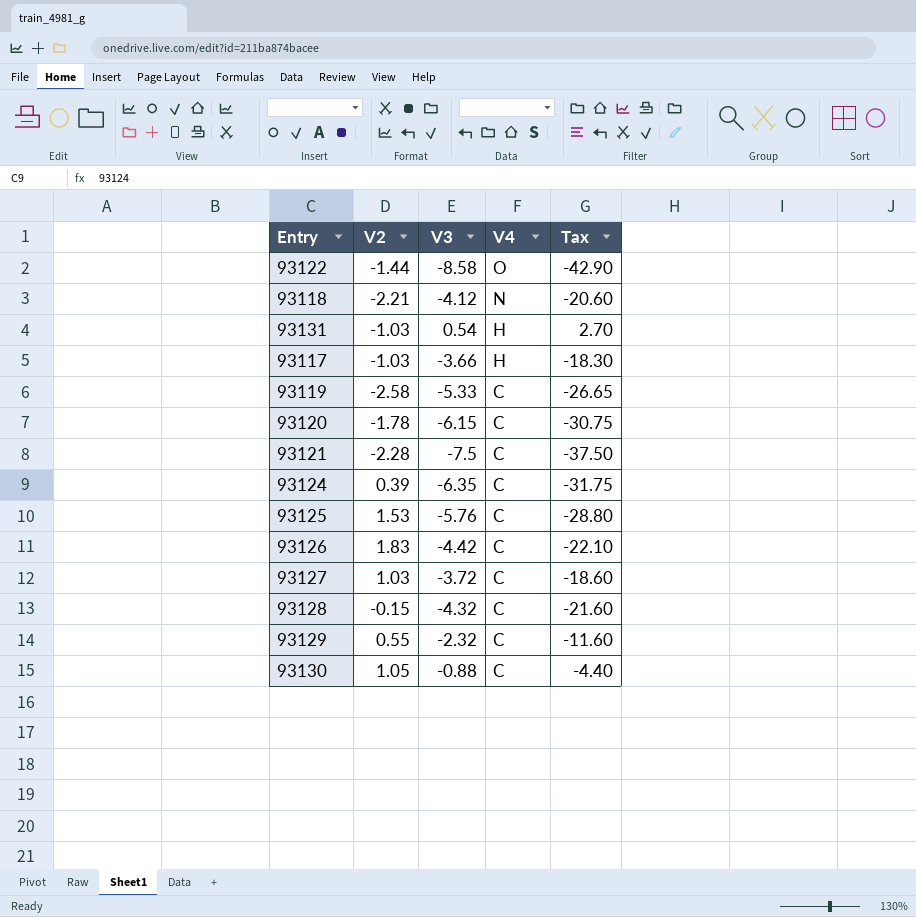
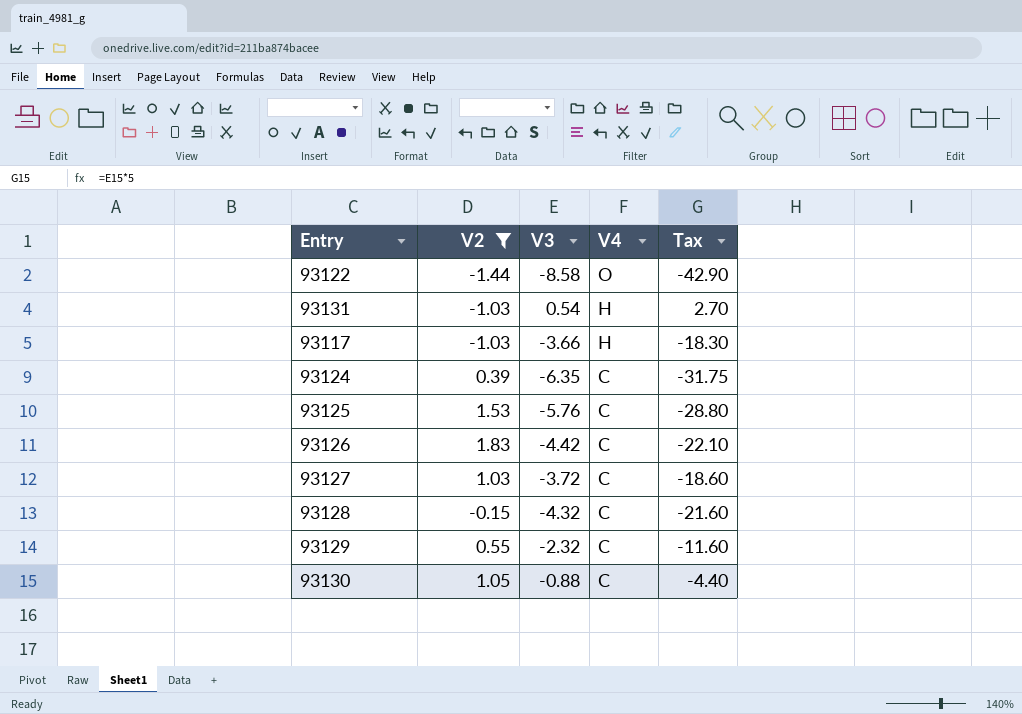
filter: none -> V2 >= -1.44

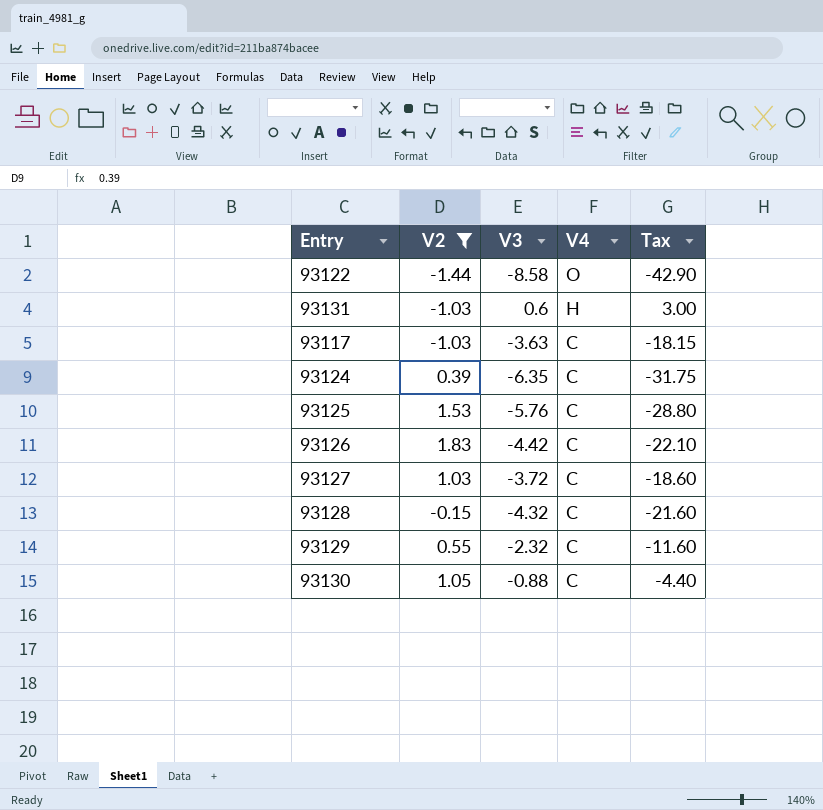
93131 | V3: 0.54 -> 0.6
93131 | Tax: 2.70 -> 3.00
93117 | V3: -3.66 -> -3.63
93117 | V4: H -> C
93117 | Tax: -18.30 -> -18.15

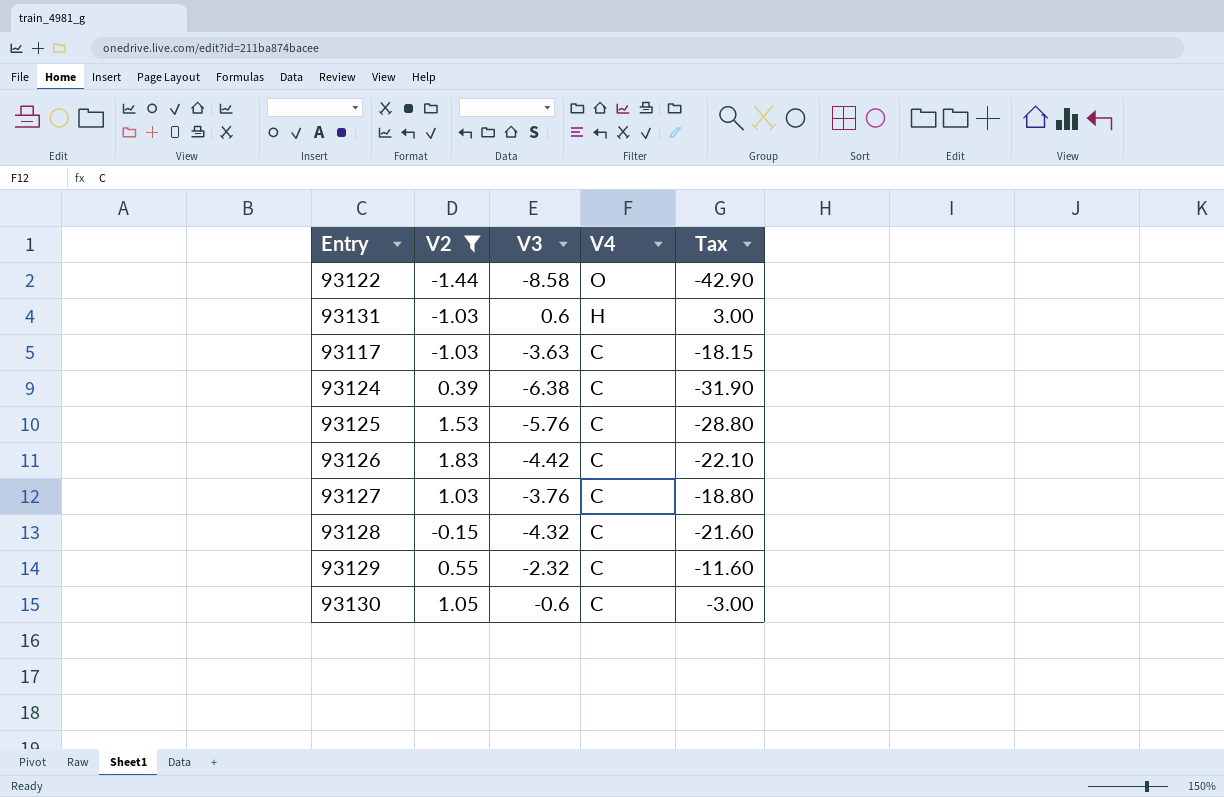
93124 | V3: -6.35 -> -6.38
93124 | Tax: -31.75 -> -31.90
93127 | V3: -3.72 -> -3.76
93127 | Tax: -18.60 -> -18.80
93130 | V3: -0.88 -> -0.6
93130 | Tax: -4.40 -> -3.00

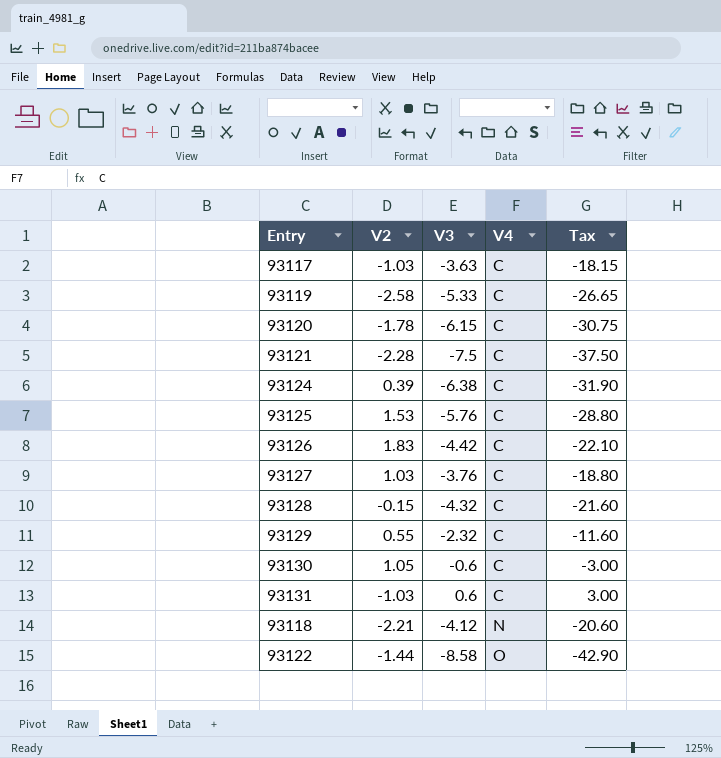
filter: V2 >= -1.44 -> none
row order: V4 descending -> V4 ascending
93131 | V4: H -> C

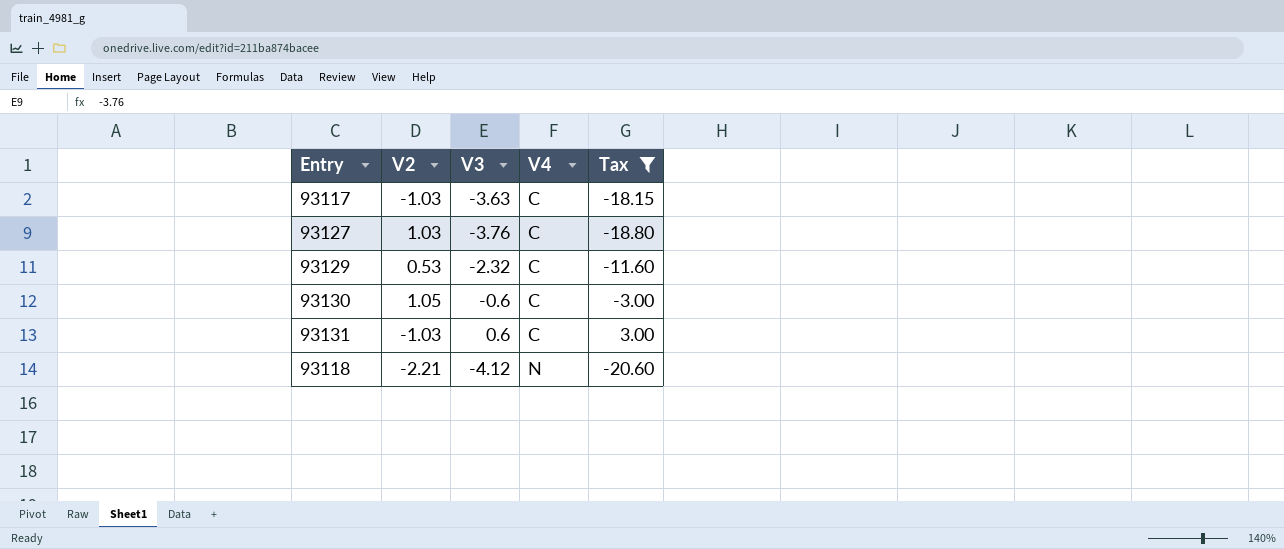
filter: none -> Tax >= -20.60
93129 | V2: 0.55 -> 0.53

